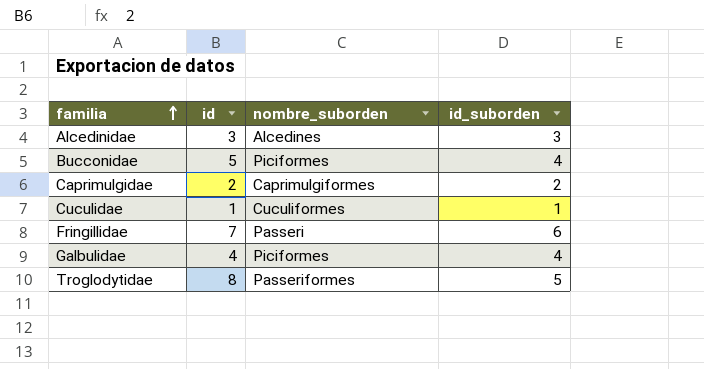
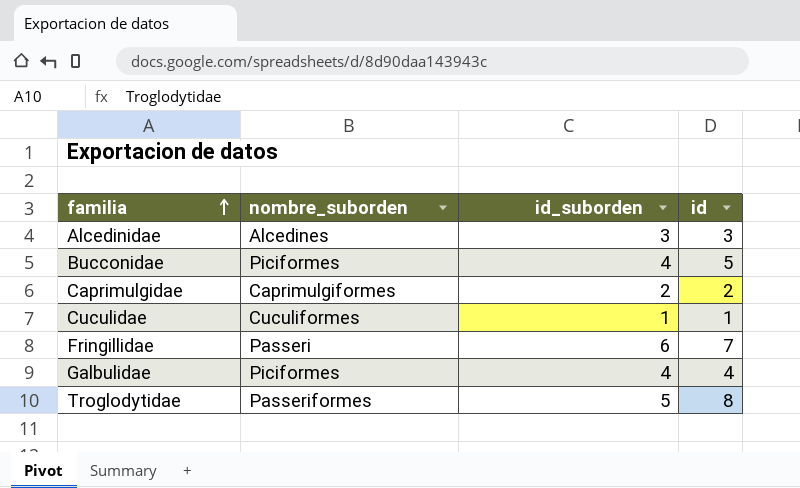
column id | position: 2 -> 4

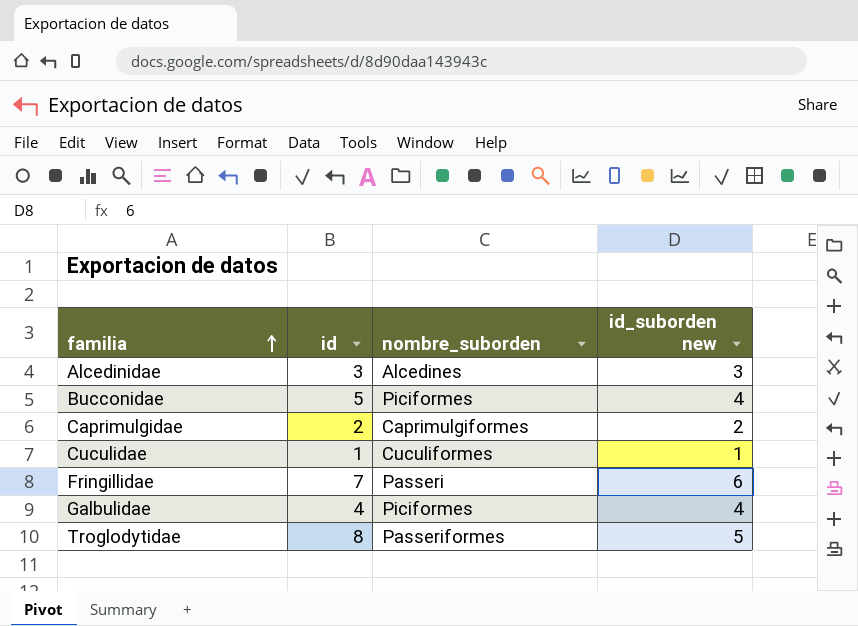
column id | position: 4 -> 2
column name: id_suborden -> id_suborden new

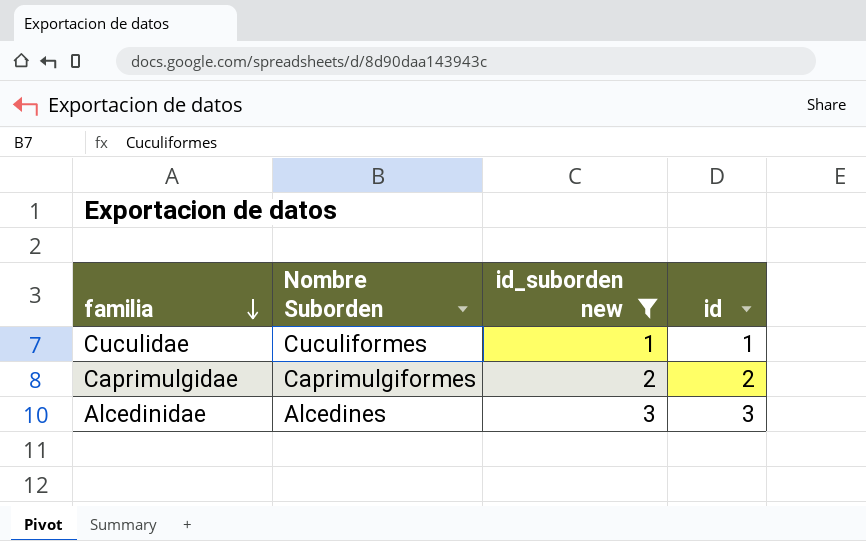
filter: none -> id_suborden new <= 3
row order: familia ascending -> familia descending
column name: nombre_suborden -> Nombre Suborden
column id | position: 2 -> 4

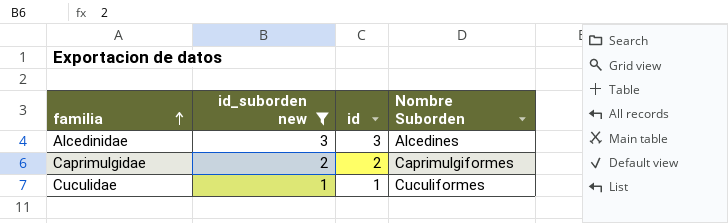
row order: familia descending -> familia ascending
column Nombre Suborden | position: 2 -> 4

